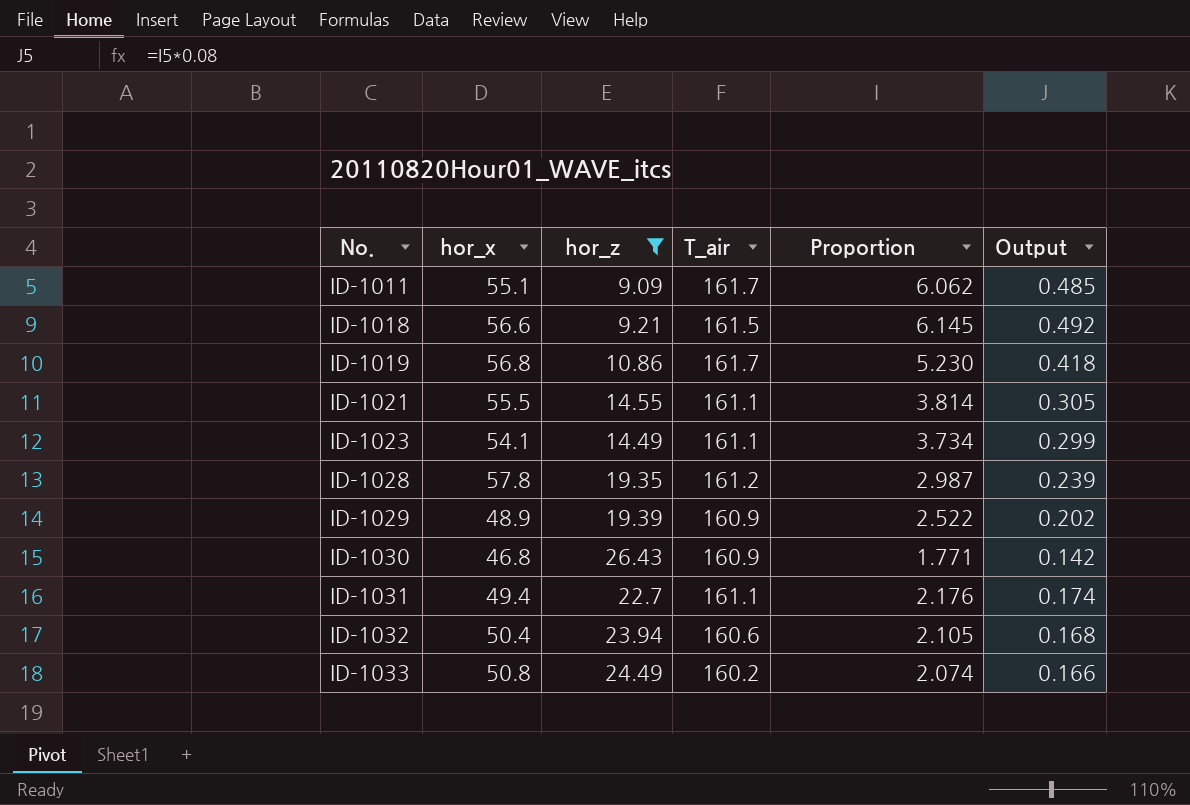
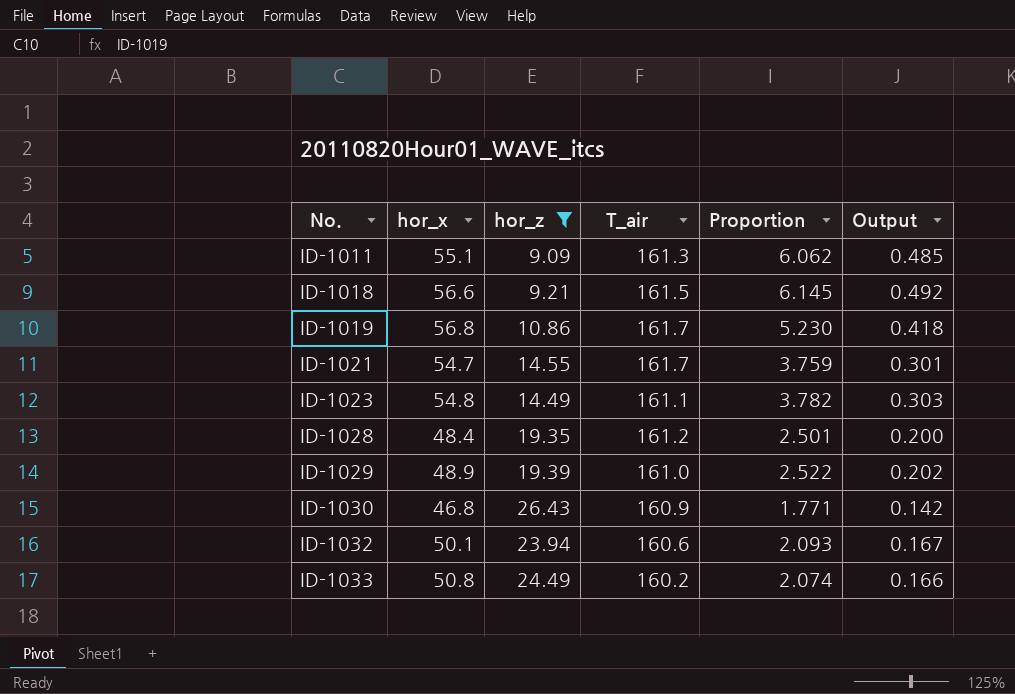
row ID-1031: 49.4 | 22.7 | 161.1 | 2.176 | 0.174 -> none
ID-1011 | T_air: 161.7 -> 161.3
ID-1021 | hor_x: 55.5 -> 54.7
ID-1021 | T_air: 161.1 -> 161.7
ID-1021 | Proportion: 3.814 -> 3.759
ID-1021 | Output: 0.305 -> 0.301
ID-1023 | hor_x: 54.1 -> 54.8
ID-1023 | Proportion: 3.734 -> 3.782
ID-1023 | Output: 0.299 -> 0.303
ID-1028 | hor_x: 57.8 -> 48.4
ID-1028 | Proportion: 2.987 -> 2.501
ID-1028 | Output: 0.239 -> 0.200
ID-1029 | T_air: 160.9 -> 161.0
ID-1032 | hor_x: 50.4 -> 50.1
ID-1032 | Proportion: 2.105 -> 2.093
ID-1032 | Output: 0.168 -> 0.167

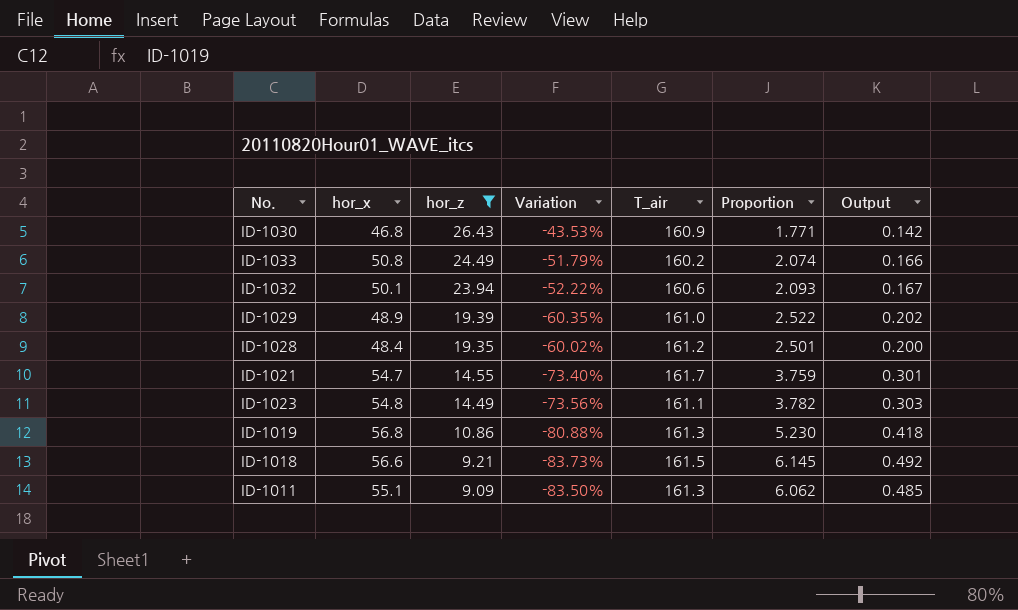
row order: No. ascending -> hor_z descending
column Variation | formula: none -> ([hor_z] - [hor_x]) / [hor_x]
ID-1019 | T_air: 161.7 -> 161.3

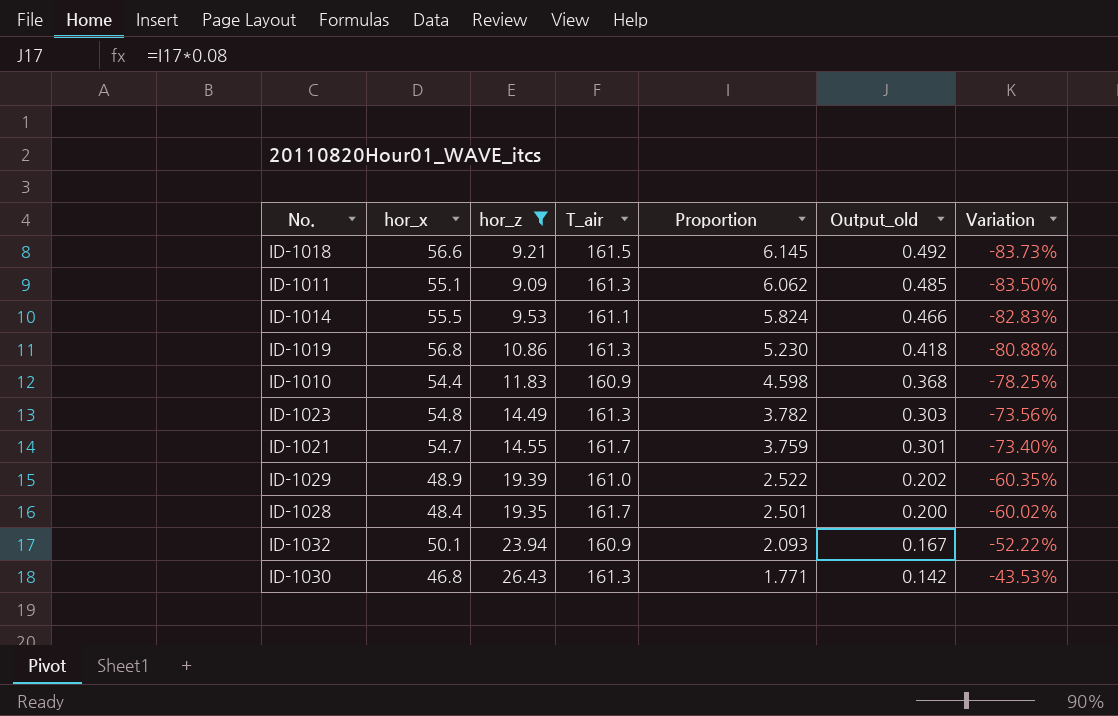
row order: hor_z descending -> Proportion descending
column name: Output -> Output_old
column Variation | position: 4 -> 7
row ID-1033: 50.8 | 24.49 | -51.79% | 160.2 | 2.074 | 0.166 -> none
row ID-1014: none -> 55.5 | 9.53 | 161.1 | 5.824 | 0.466 | -82.83%
row ID-1010: none -> 54.4 | 11.83 | 160.9 | 4.598 | 0.368 | -78.25%
ID-1023 | T_air: 161.1 -> 161.3
ID-1028 | T_air: 161.2 -> 161.7
ID-1032 | T_air: 160.6 -> 160.9
ID-1030 | T_air: 160.9 -> 161.3

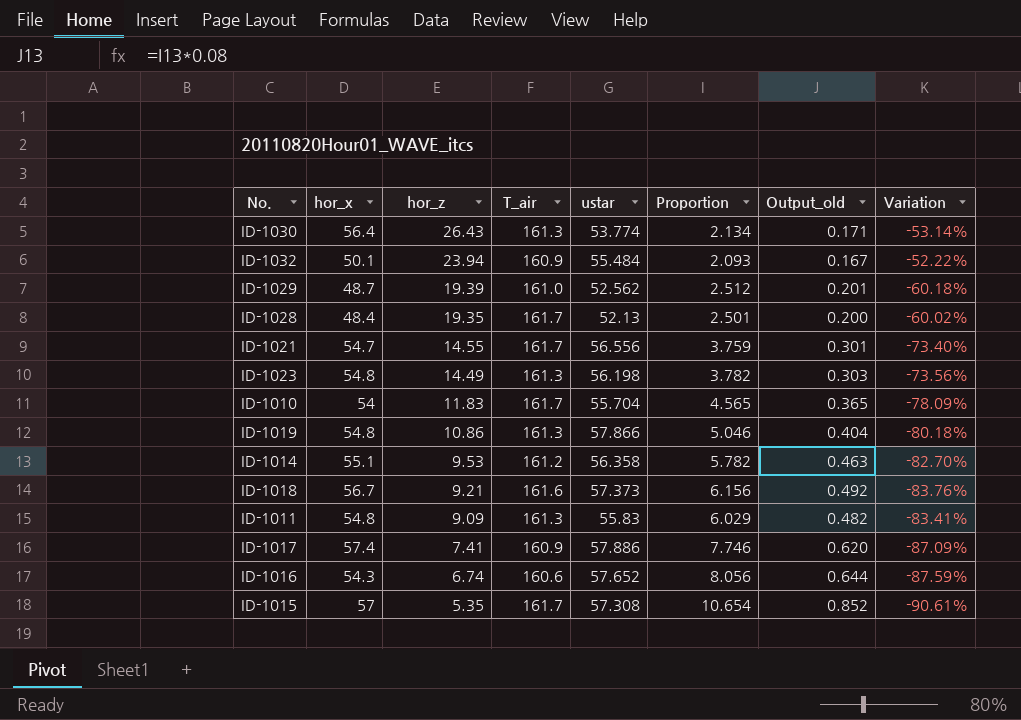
filter: hor_z >= 9.09 -> none
row order: Proportion descending -> hor_z descending
column ustar | position: none -> 5
ID-1030 | hor_x: 46.8 -> 56.4
ID-1030 | Proportion: 1.771 -> 2.134
ID-1030 | Output_old: 0.142 -> 0.171
ID-1030 | Variation: -43.53% -> -53.14%
ID-1029 | hor_x: 48.9 -> 48.7
ID-1029 | Proportion: 2.522 -> 2.512
ID-1029 | Output_old: 0.202 -> 0.201
ID-1029 | Variation: -60.35% -> -60.18%
ID-1010 | hor_x: 54.4 -> 54
ID-1010 | T_air: 160.9 -> 161.7
ID-1010 | Proportion: 4.598 -> 4.565
ID-1010 | Output_old: 0.368 -> 0.365
ID-1010 | Variation: -78.25% -> -78.09%
ID-1019 | hor_x: 56.8 -> 54.8
ID-1019 | Proportion: 5.230 -> 5.046
ID-1019 | Output_old: 0.418 -> 0.404
ID-1019 | Variation: -80.88% -> -80.18%
ID-1014 | hor_x: 55.5 -> 55.1
ID-1014 | T_air: 161.1 -> 161.2
ID-1014 | Proportion: 5.824 -> 5.782
ID-1014 | Output_old: 0.466 -> 0.463
ID-1014 | Variation: -82.83% -> -82.70%
ID-1018 | hor_x: 56.6 -> 56.7
ID-1018 | T_air: 161.5 -> 161.6
ID-1018 | Proportion: 6.145 -> 6.156
ID-1018 | Variation: -83.73% -> -83.76%
ID-1011 | hor_x: 55.1 -> 54.8
ID-1011 | Proportion: 6.062 -> 6.029
ID-1011 | Output_old: 0.485 -> 0.482
ID-1011 | Variation: -83.50% -> -83.41%

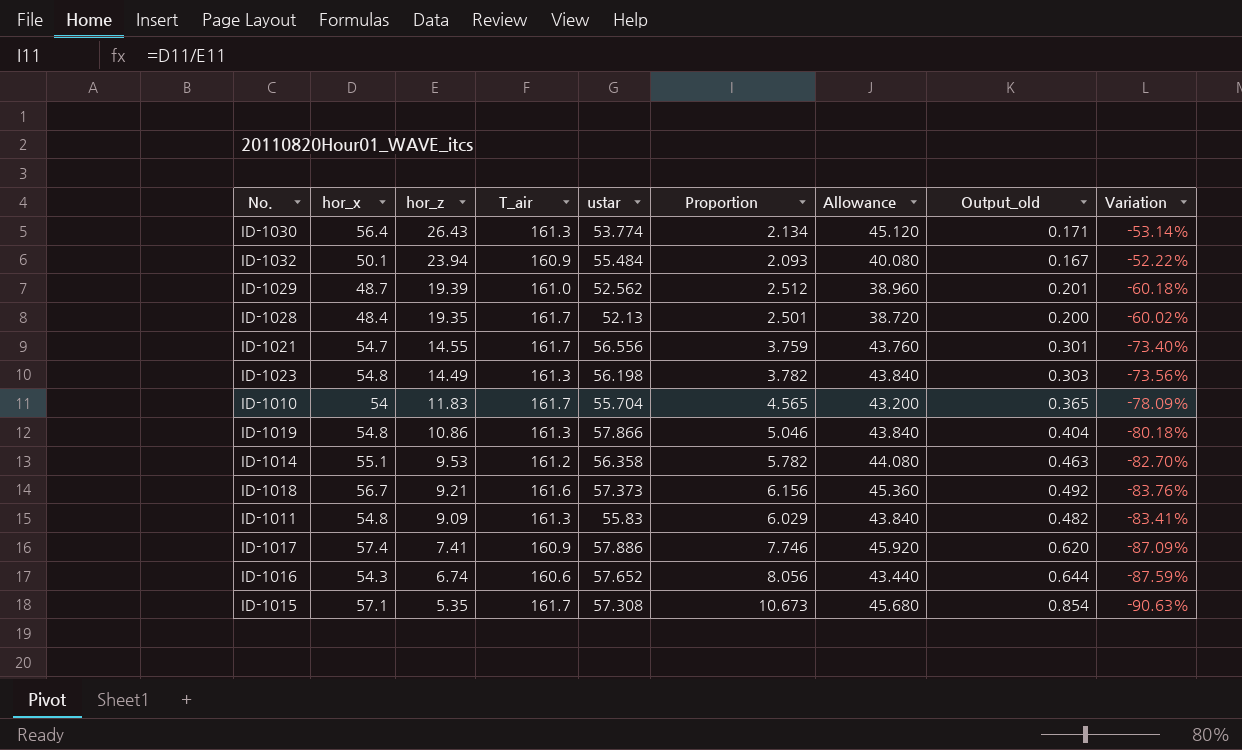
column Allowance | formula: none -> [hor_x] * 0.8
ID-1015 | hor_x: 57 -> 57.1
ID-1015 | Proportion: 10.654 -> 10.673
ID-1015 | Output_old: 0.852 -> 0.854
ID-1015 | Variation: -90.61% -> -90.63%

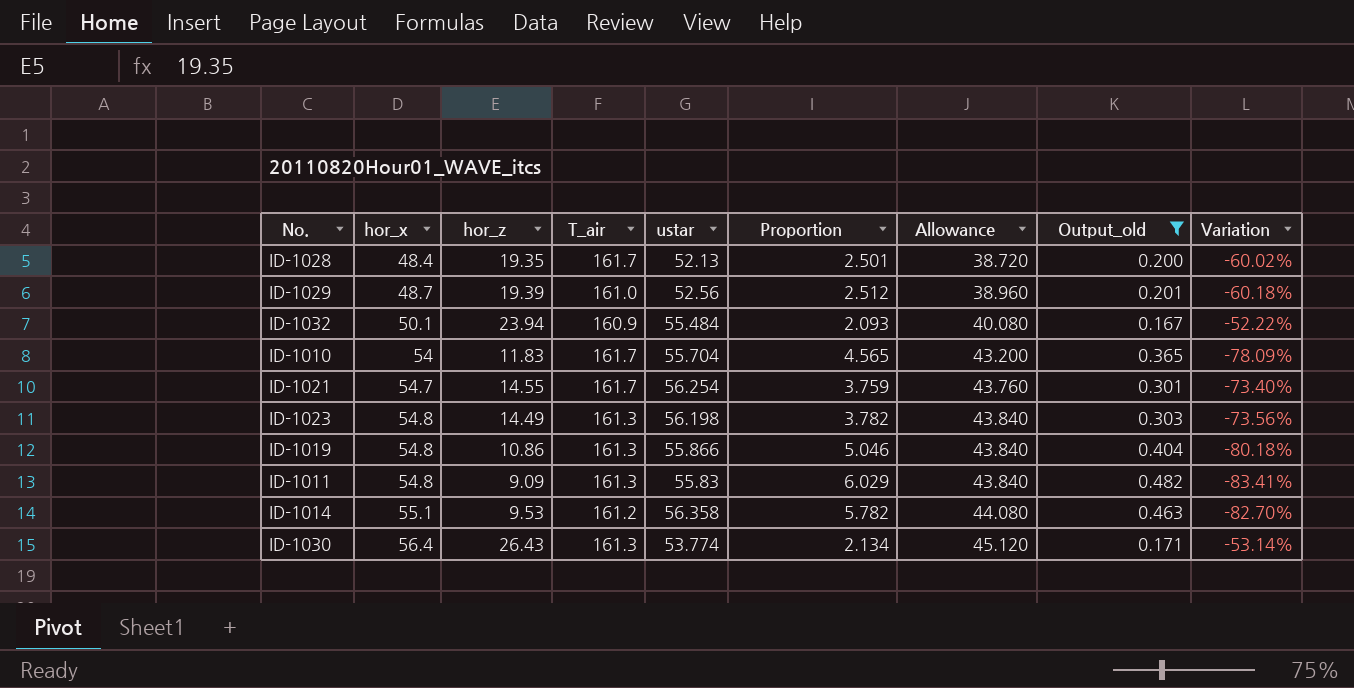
filter: none -> Output_old <= 0.482
row order: hor_z descending -> hor_x ascending
ID-1029 | ustar: 52.562 -> 52.56
ID-1021 | ustar: 56.556 -> 56.254
ID-1019 | ustar: 57.866 -> 55.866

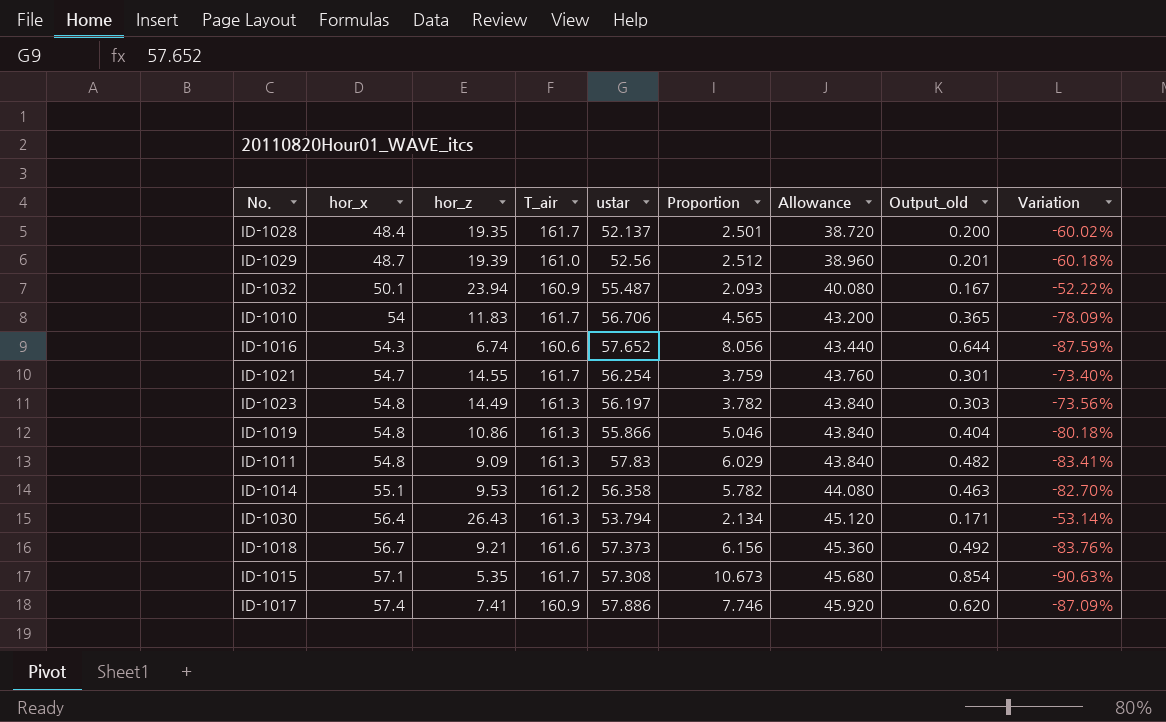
filter: Output_old <= 0.482 -> none
ID-1028 | ustar: 52.13 -> 52.137
ID-1032 | ustar: 55.484 -> 55.487
ID-1010 | ustar: 55.704 -> 56.706
ID-1023 | ustar: 56.198 -> 56.197
ID-1011 | ustar: 55.83 -> 57.83
ID-1030 | ustar: 53.774 -> 53.794

